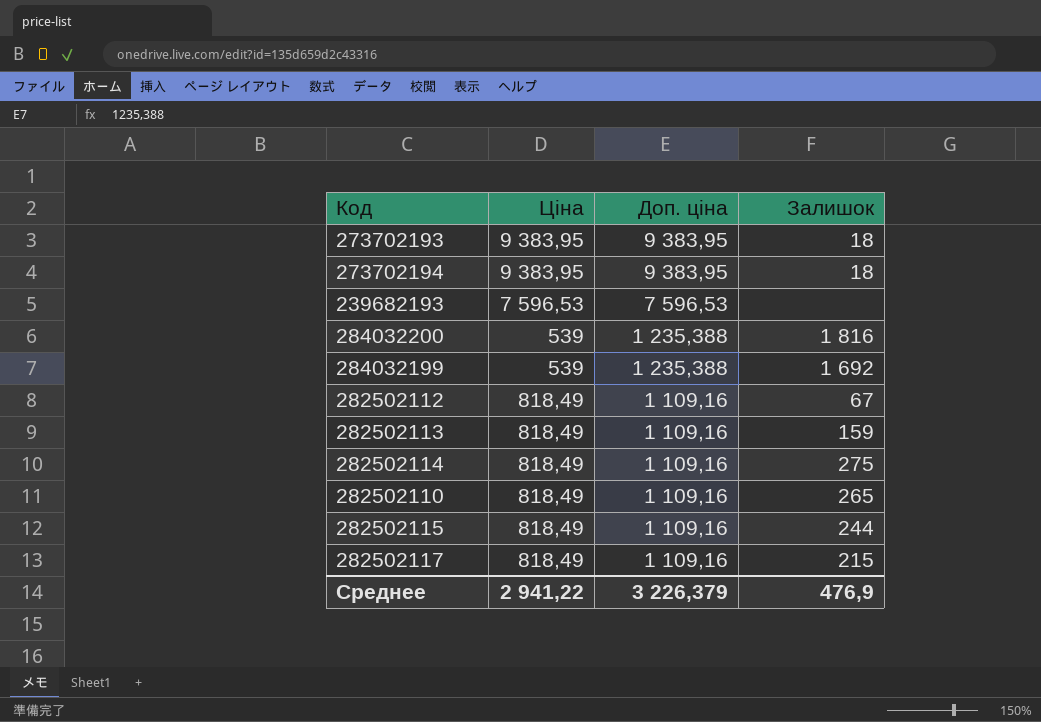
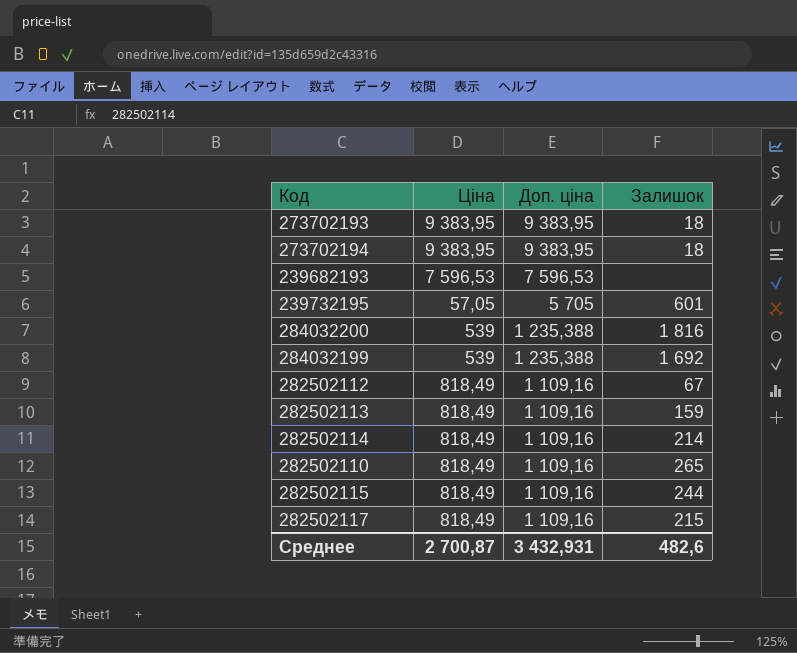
row 239732195: none -> 57,05 | 5 705 | 601
282502114 | Залишок: 275 -> 214
Среднее | Ціна: 2 941,22 -> 2 700,87
Среднее | Доп. ціна: 3 226,379 -> 3 432,931
Среднее | Залишок: 476,9 -> 482,6

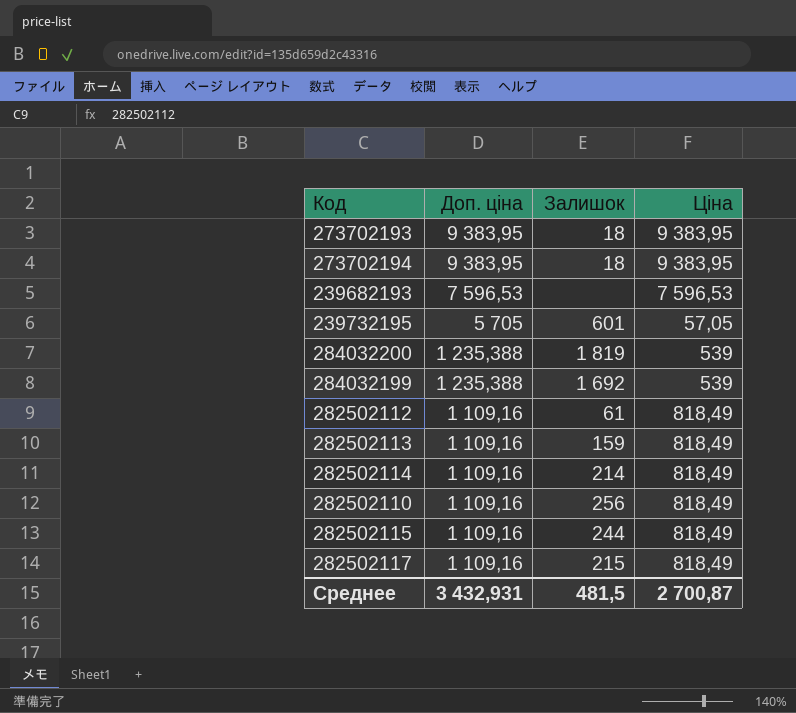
column Ціна | position: 2 -> 4
284032200 | Залишок: 1 816 -> 1 819
282502112 | Залишок: 67 -> 61
282502110 | Залишок: 265 -> 256
Среднее | Залишок: 482,6 -> 481,5

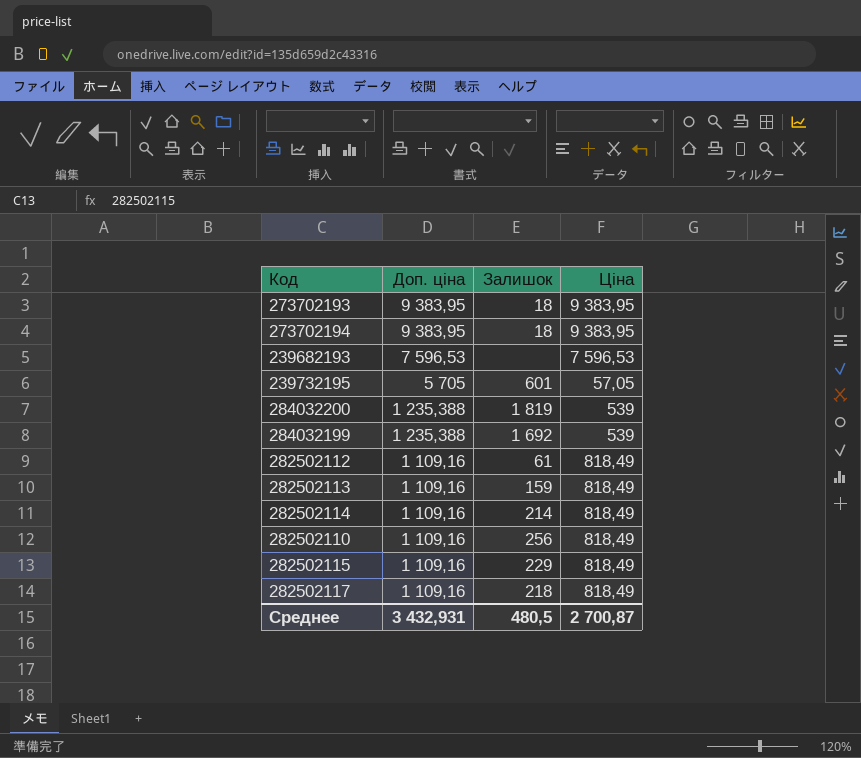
282502115 | Залишок: 244 -> 229
282502117 | Залишок: 215 -> 218
Среднее | Залишок: 481,5 -> 480,5

